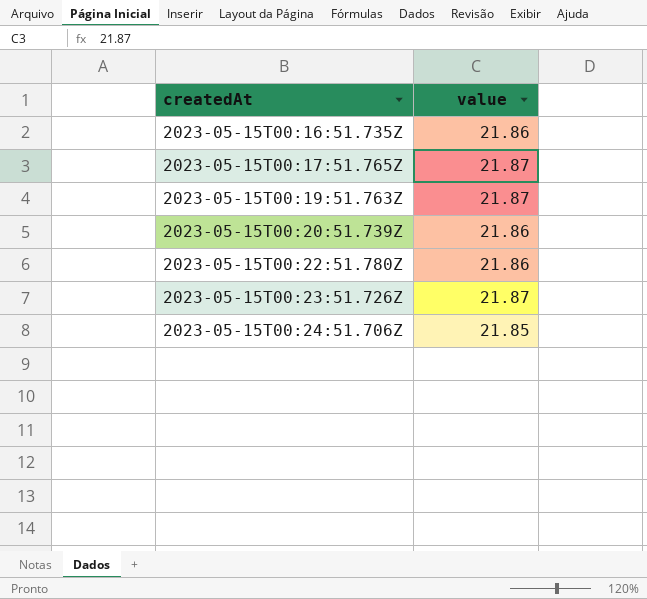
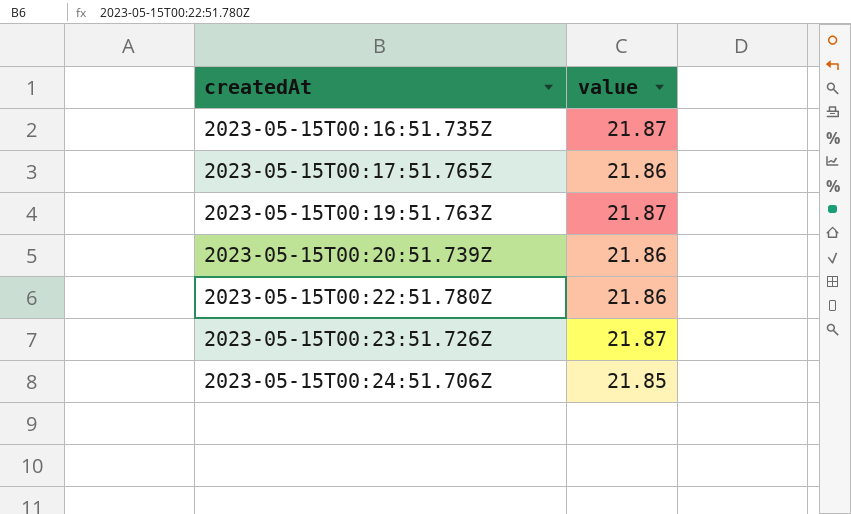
2023-05-15T00:16:51.735Z | value: 21.86 -> 21.87
2023-05-15T00:17:51.765Z | value: 21.87 -> 21.86

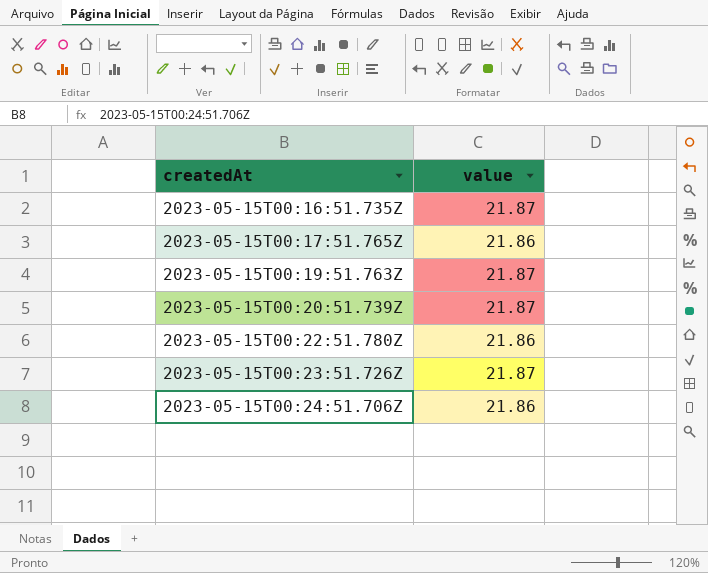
2023-05-15T00:20:51.739Z | value: 21.86 -> 21.87
2023-05-15T00:24:51.706Z | value: 21.85 -> 21.86

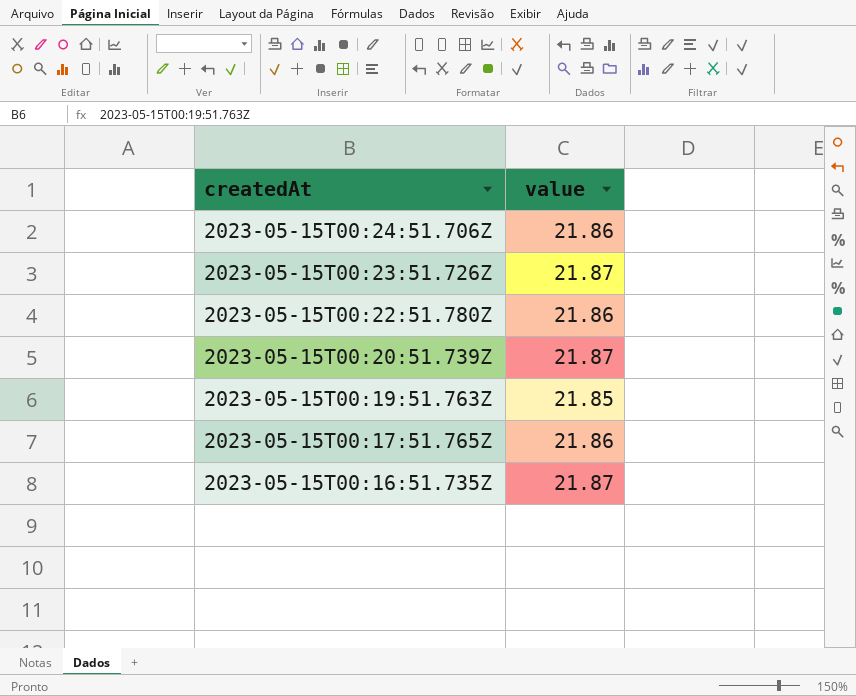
row order: createdAt ascending -> createdAt descending
2023-05-15T00:19:51.763Z | value: 21.87 -> 21.85

